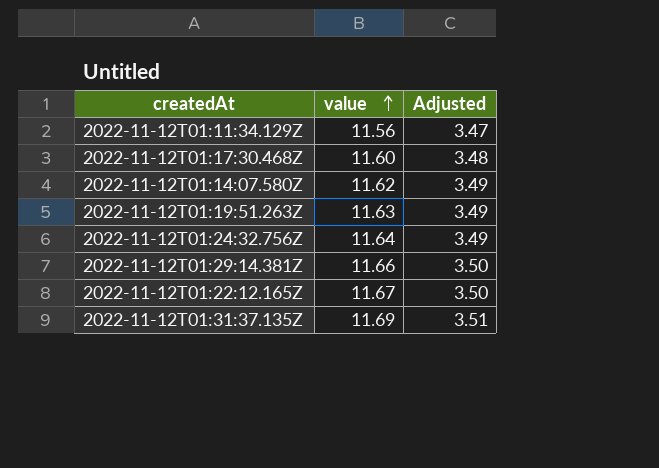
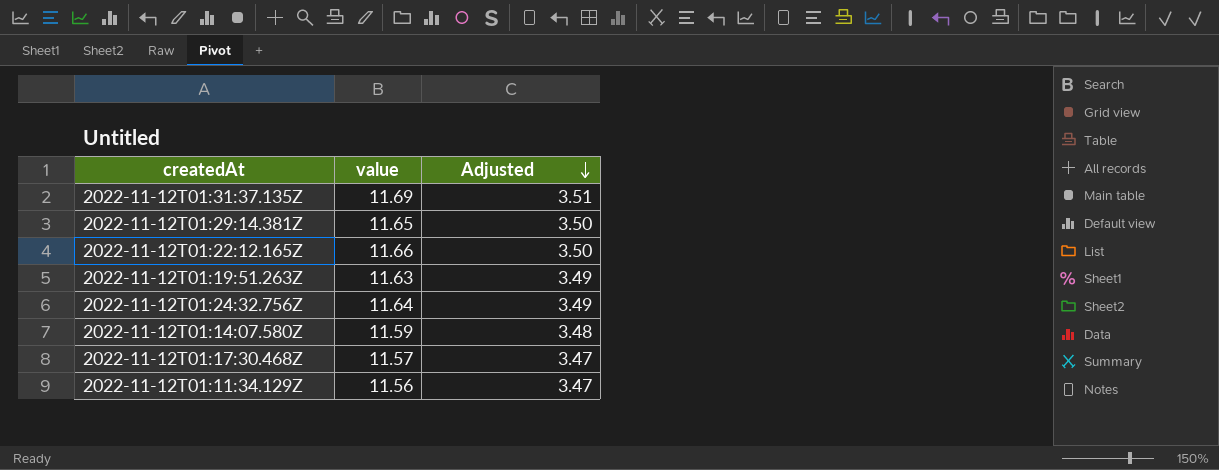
row order: value ascending -> Adjusted descending
2022-11-12T01:29:14.381Z | value: 11.66 -> 11.65
2022-11-12T01:22:12.165Z | value: 11.67 -> 11.66
2022-11-12T01:14:07.580Z | value: 11.62 -> 11.59
2022-11-12T01:14:07.580Z | Adjusted: 3.49 -> 3.48
2022-11-12T01:17:30.468Z | value: 11.60 -> 11.57
2022-11-12T01:17:30.468Z | Adjusted: 3.48 -> 3.47

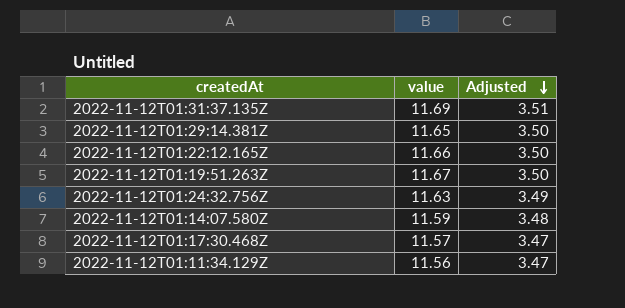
2022-11-12T01:19:51.263Z | value: 11.63 -> 11.67
2022-11-12T01:19:51.263Z | Adjusted: 3.49 -> 3.50
2022-11-12T01:24:32.756Z | value: 11.64 -> 11.63

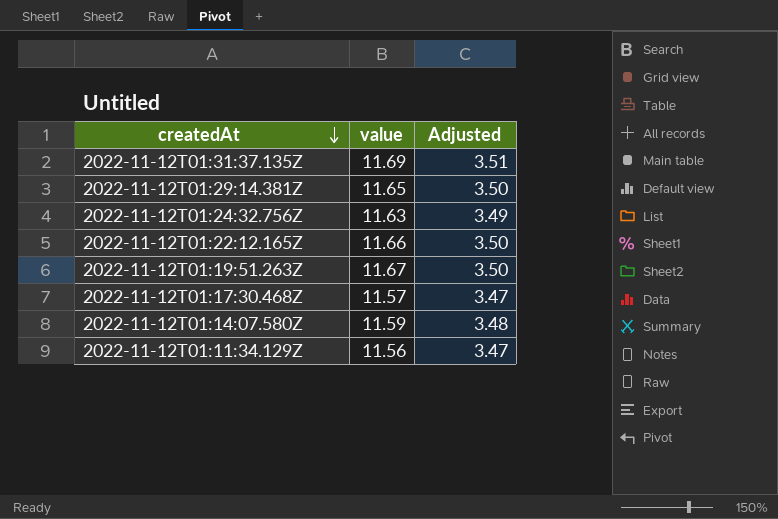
row order: Adjusted descending -> createdAt descending

